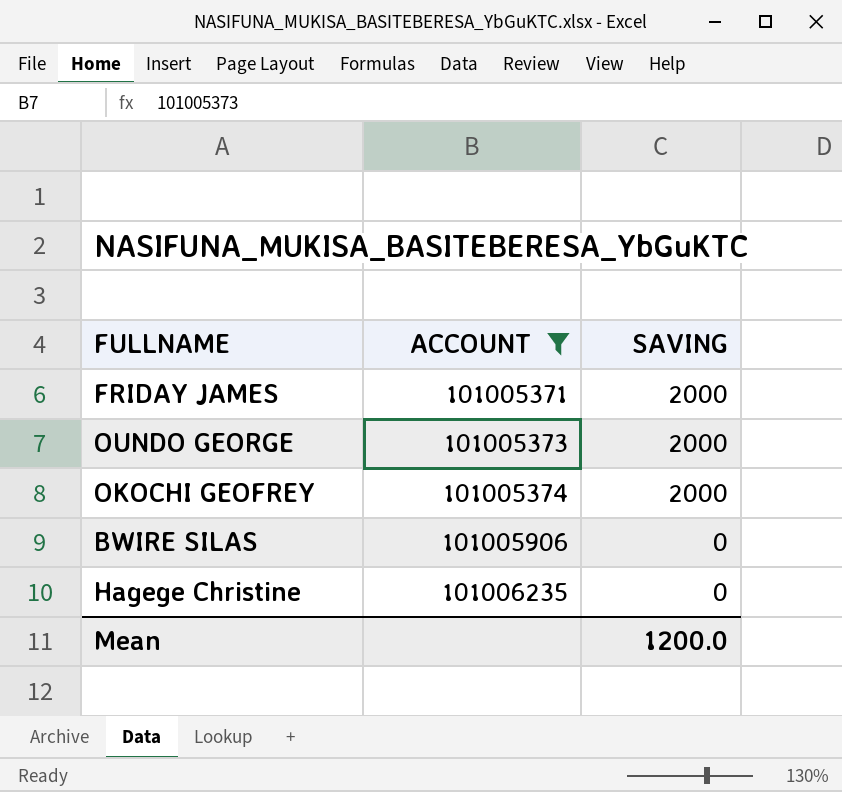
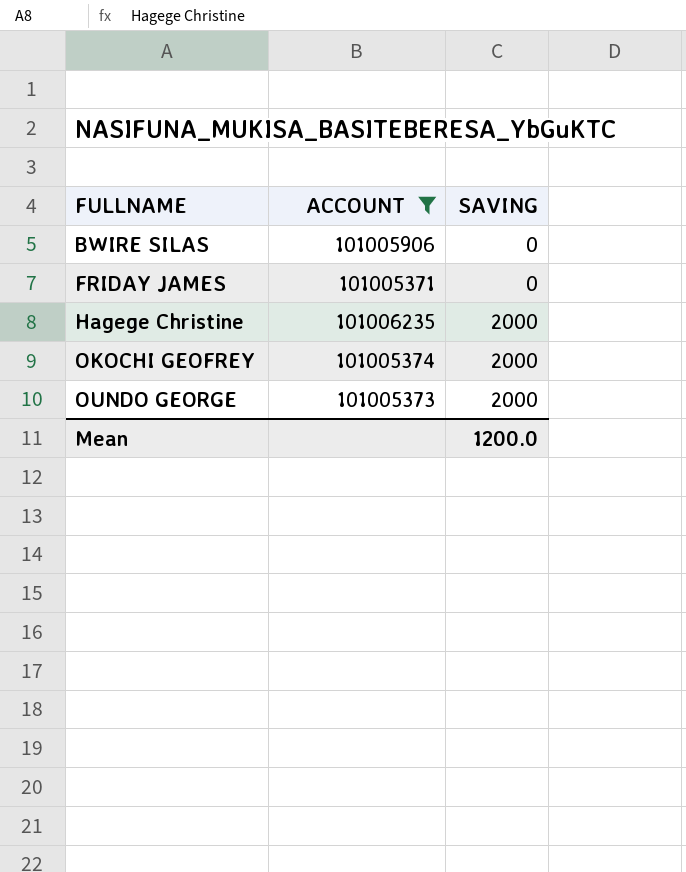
row order: ACCOUNT ascending -> FULLNAME ascending
FRIDAY JAMES | SAVING: 2000 -> 0
Hagege Christine | SAVING: 0 -> 2000

